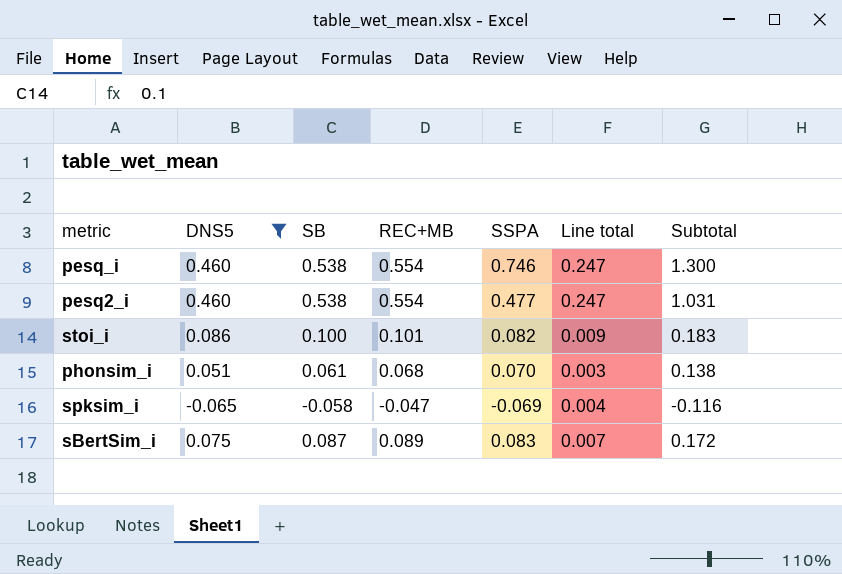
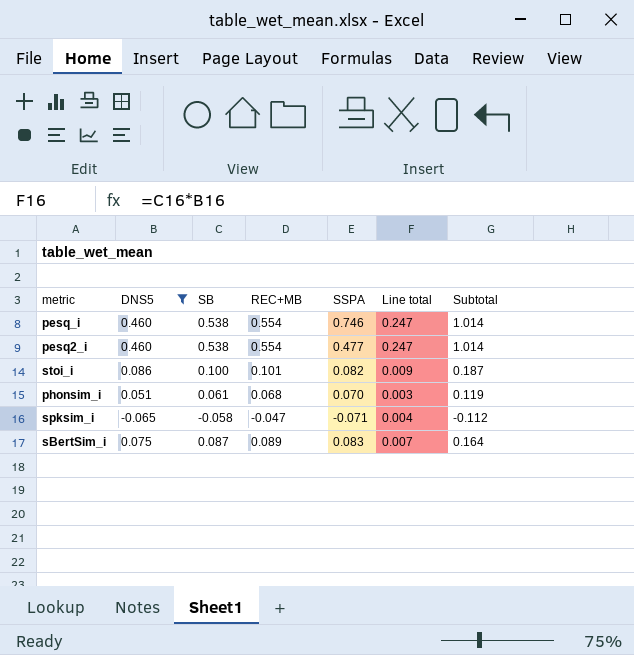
column Subtotal | formula: [REC+MB] + [SSPA] -> [DNS5] + [REC+MB]
spksim_i | SSPA: -0.069 -> -0.071

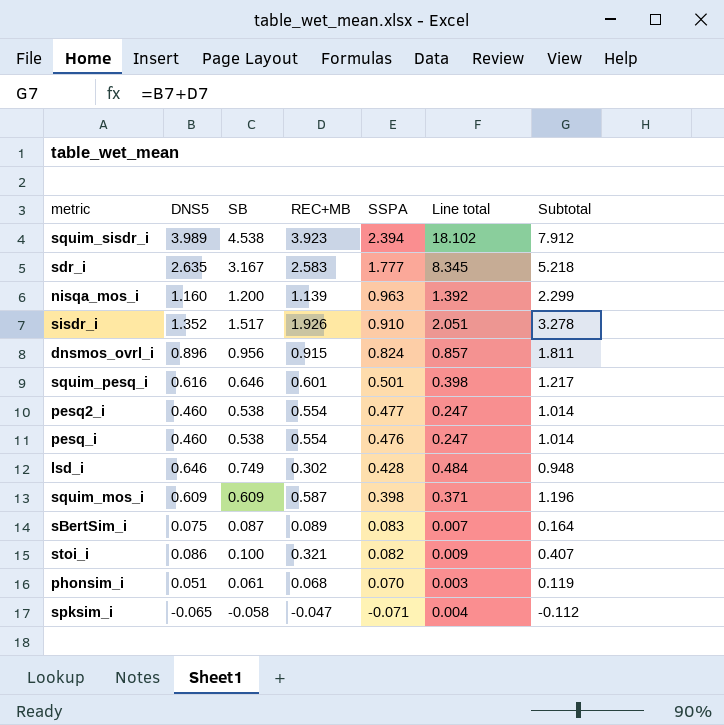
filter: DNS5 <= 0.460 -> none
row order: none -> SSPA descending
pesq_i | SSPA: 0.746 -> 0.476
stoi_i | REC+MB: 0.101 -> 0.321
stoi_i | Subtotal: 0.187 -> 0.407

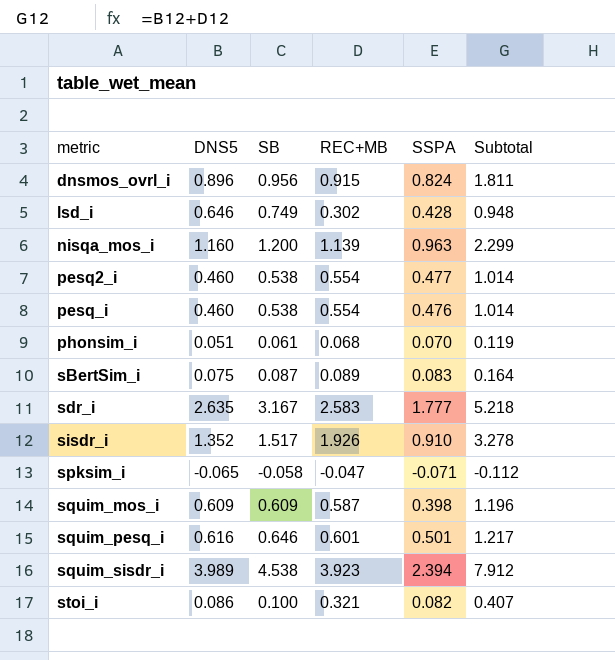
row order: SSPA descending -> metric ascending
column Line total | formula: [DNS5] * [SB] -> none

